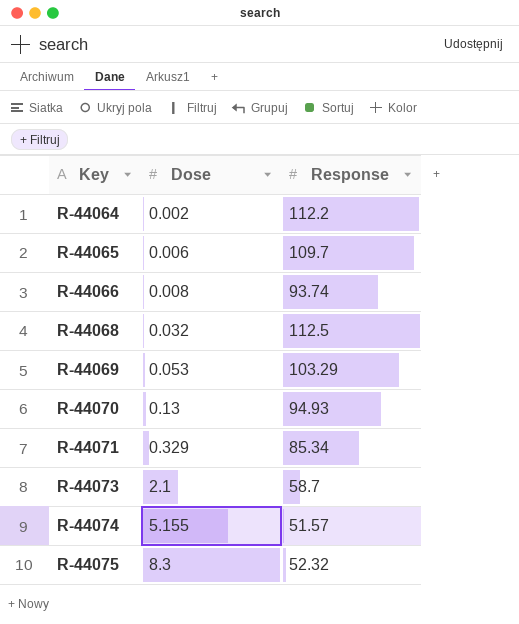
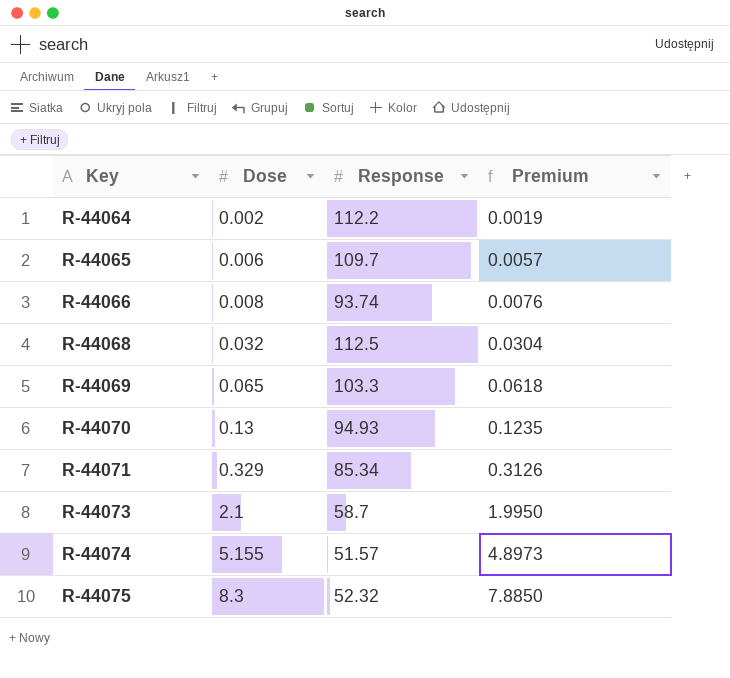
column Premium | formula: none -> [Dose] * 0.95
R-44069 | Dose: 0.053 -> 0.065
R-44069 | Response: 103.29 -> 103.3

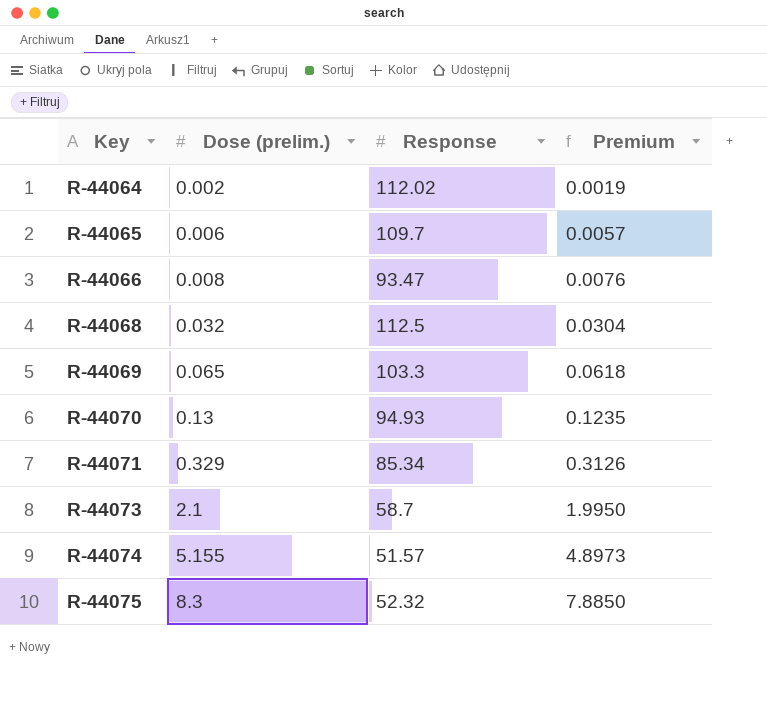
column name: Dose -> Dose (prelim.)
R-44064 | Response: 112.2 -> 112.02
R-44066 | Response: 93.74 -> 93.47

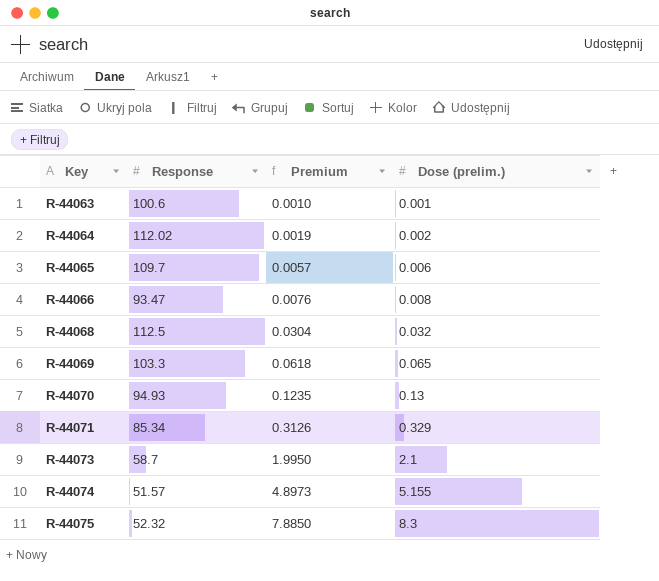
column Dose (prelim.) | position: 2 -> 4
row R-44063: none -> 100.6 | 0.0010 | 0.001

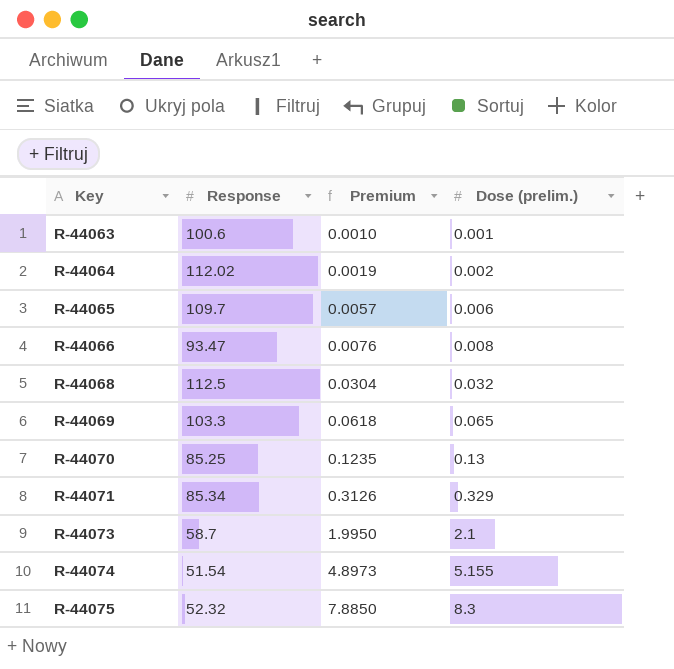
R-44070 | Response: 94.93 -> 85.25
R-44074 | Response: 51.57 -> 51.54

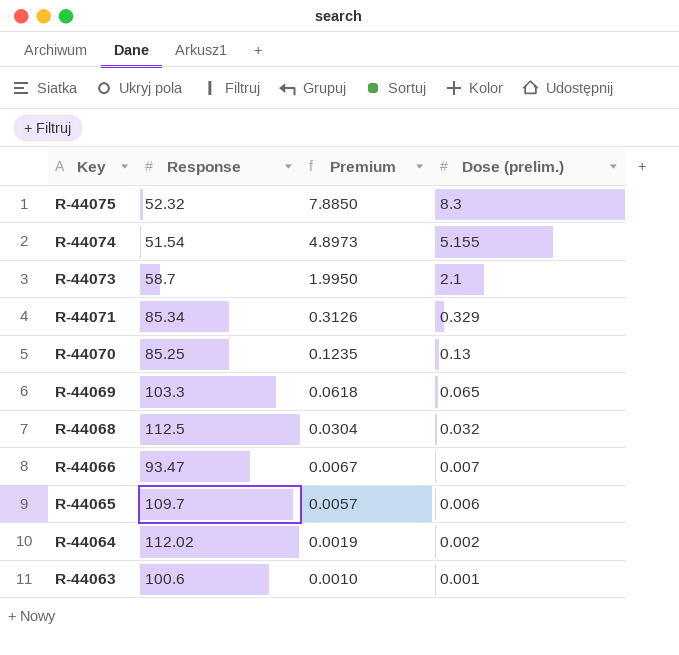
row order: Key ascending -> Key descending
R-44066 | Premium: 0.0076 -> 0.0067
R-44066 | Dose (prelim.): 0.008 -> 0.007

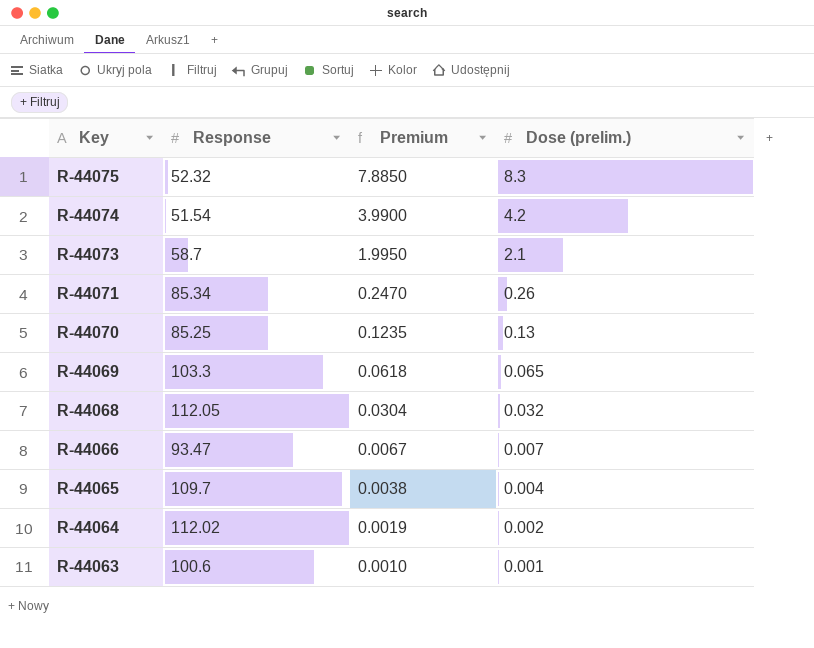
R-44074 | Premium: 4.8973 -> 3.9900
R-44074 | Dose (prelim.): 5.155 -> 4.2
R-44071 | Premium: 0.3126 -> 0.2470
R-44071 | Dose (prelim.): 0.329 -> 0.26
R-44068 | Response: 112.5 -> 112.05
R-44065 | Premium: 0.0057 -> 0.0038
R-44065 | Dose (prelim.): 0.006 -> 0.004

